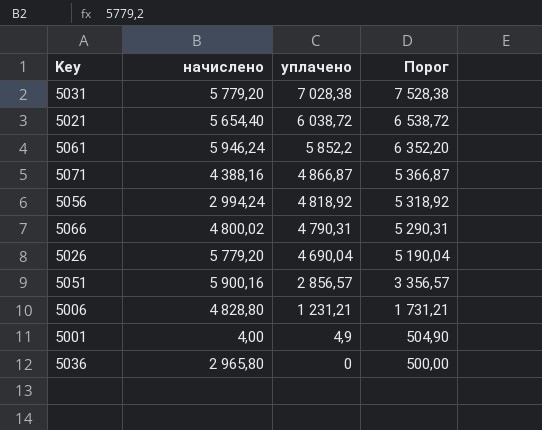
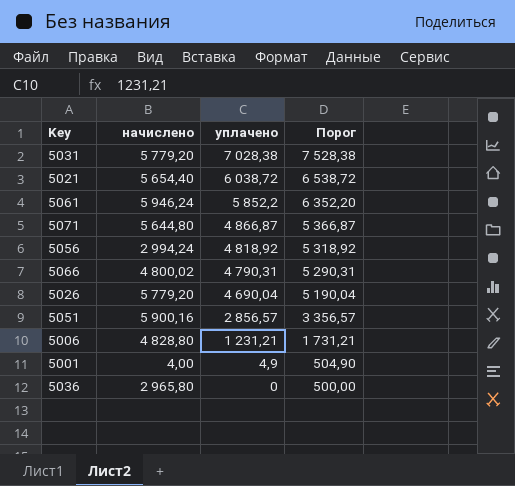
5071 | начислено: 4 388,16 -> 5 644,80

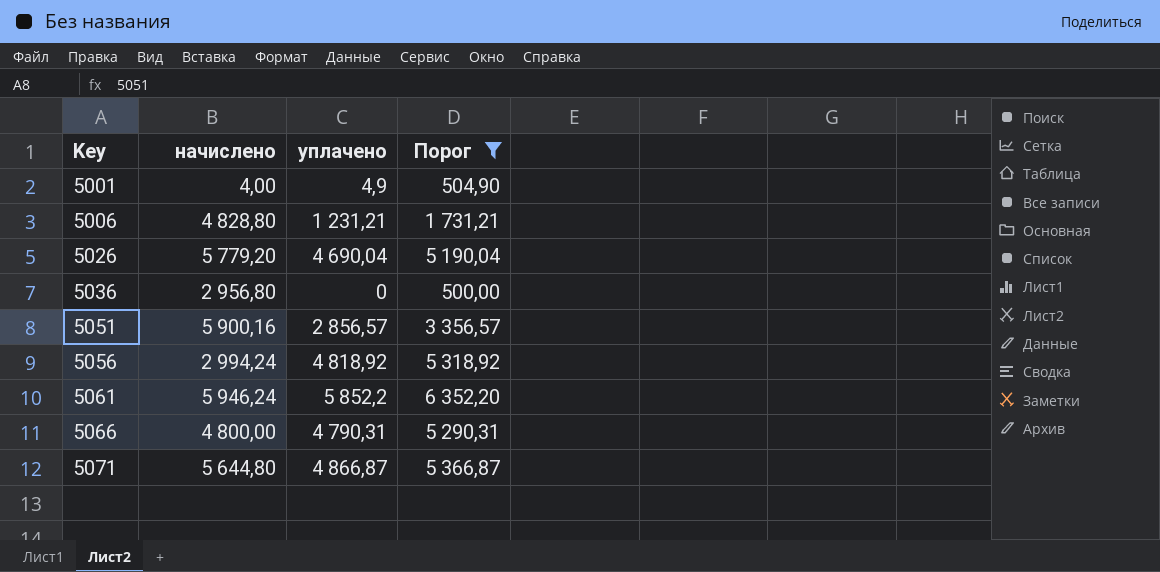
filter: none -> Порог <= 6 352,20
row order: уплачено descending -> Key ascending
5036 | начислено: 2 965,80 -> 2 956,80
5066 | начислено: 4 800,02 -> 4 800,00

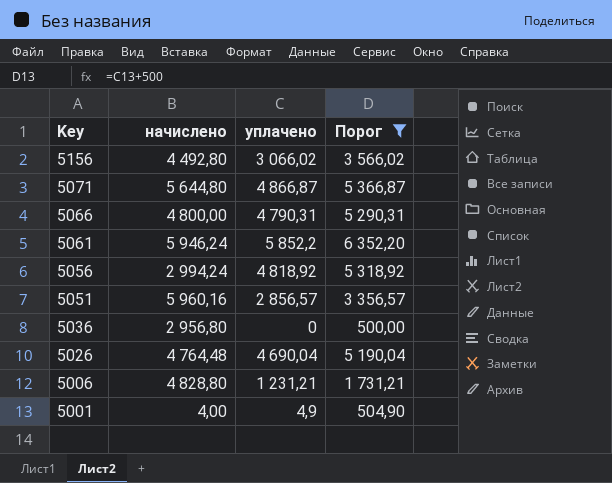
row order: Key ascending -> Key descending
row 5156: none -> 4 492,80 | 3 066,02 | 3 566,02
5051 | начислено: 5 900,16 -> 5 960,16
5026 | начислено: 5 779,20 -> 4 764,48

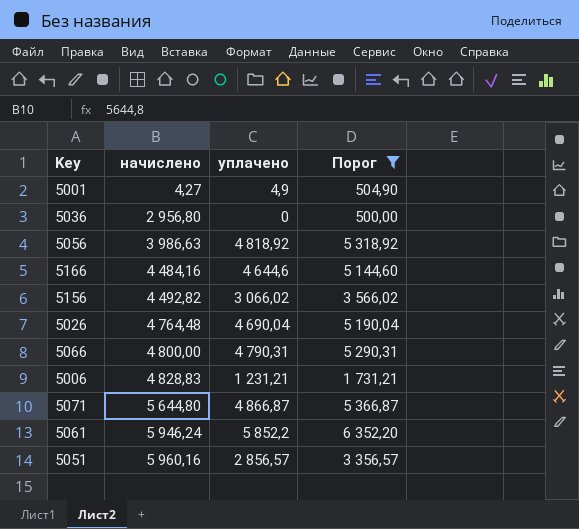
row order: Key descending -> начислено ascending
5001 | начислено: 4,00 -> 4,27
5056 | начислено: 2 994,24 -> 3 986,63
row 5166: none -> 4 484,16 | 4 644,6 | 5 144,60
5156 | начислено: 4 492,80 -> 4 492,82
5006 | начислено: 4 828,80 -> 4 828,83

